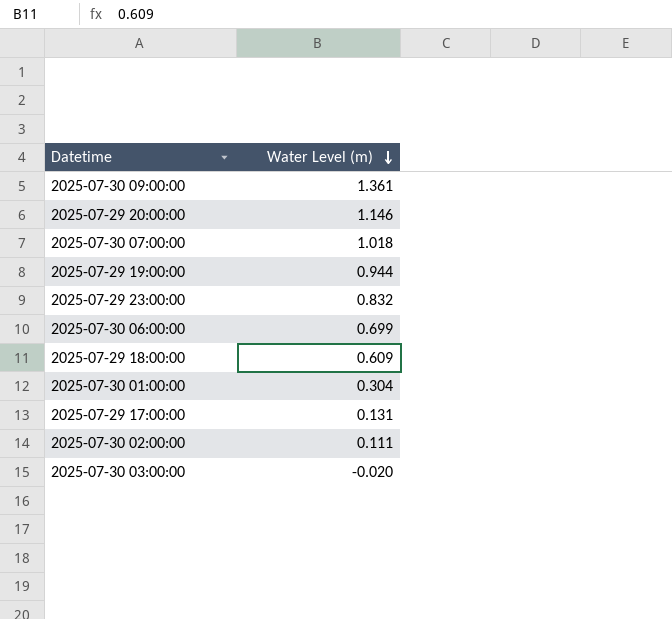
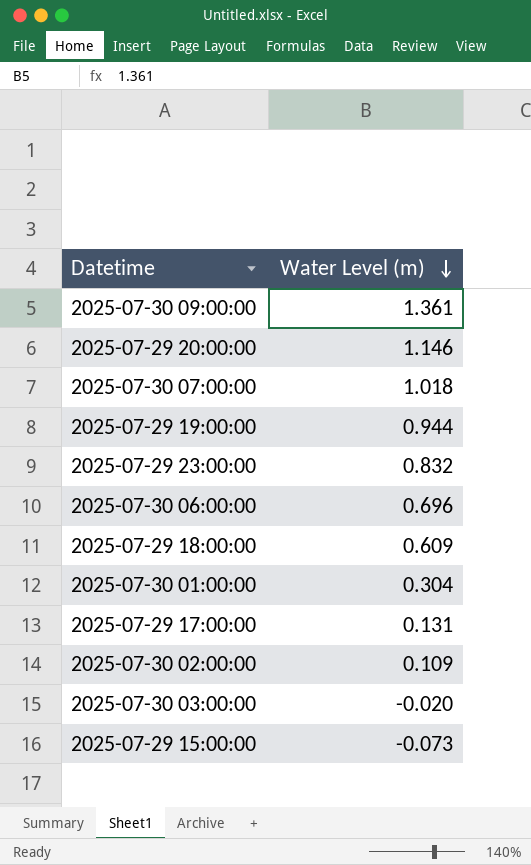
2025-07-30 06:00:00 | Water Level (m): 0.699 -> 0.696
2025-07-30 02:00:00 | Water Level (m): 0.111 -> 0.109
row 2025-07-29 15:00:00: none -> -0.073

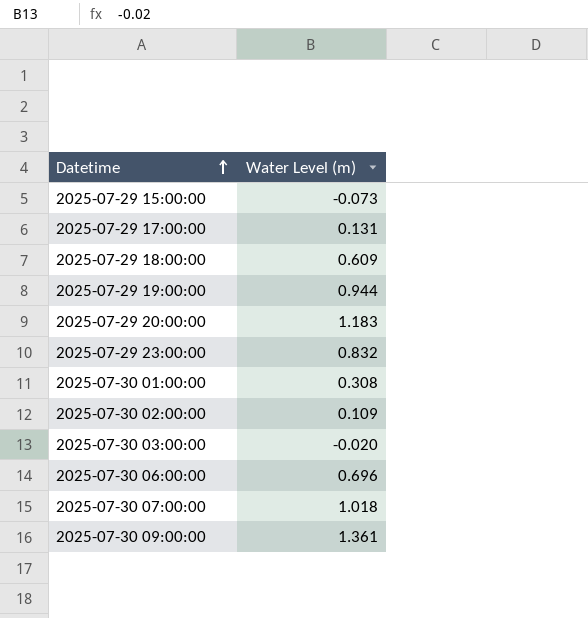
row order: Water Level (m) descending -> Datetime ascending
2025-07-29 20:00:00 | Water Level (m): 1.146 -> 1.183
2025-07-30 01:00:00 | Water Level (m): 0.304 -> 0.308

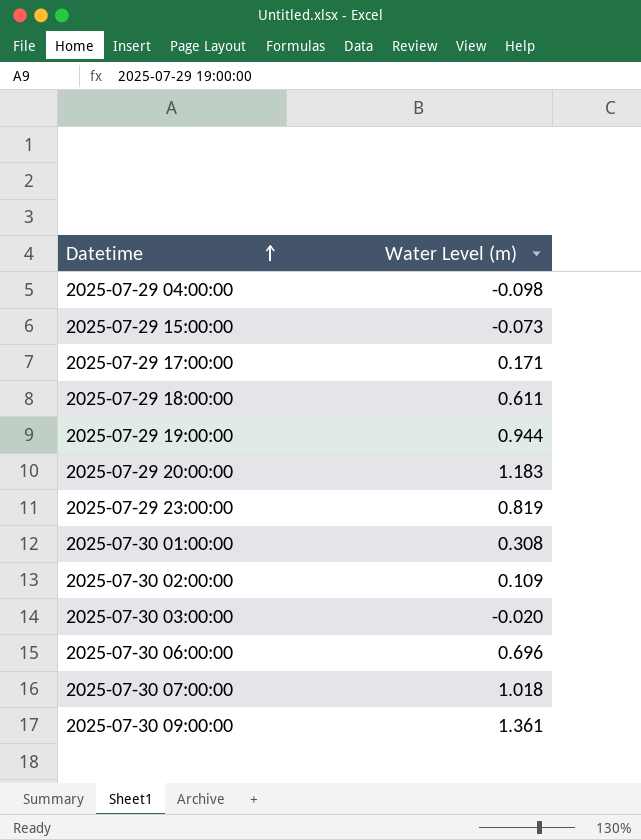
row 2025-07-29 04:00:00: none -> -0.098
2025-07-29 17:00:00 | Water Level (m): 0.131 -> 0.171
2025-07-29 18:00:00 | Water Level (m): 0.609 -> 0.611
2025-07-29 23:00:00 | Water Level (m): 0.832 -> 0.819

